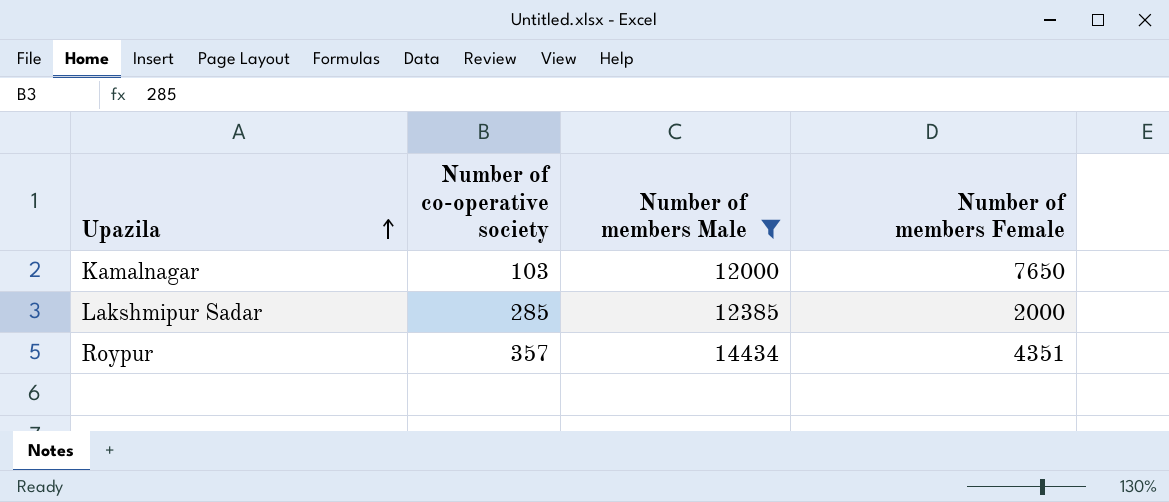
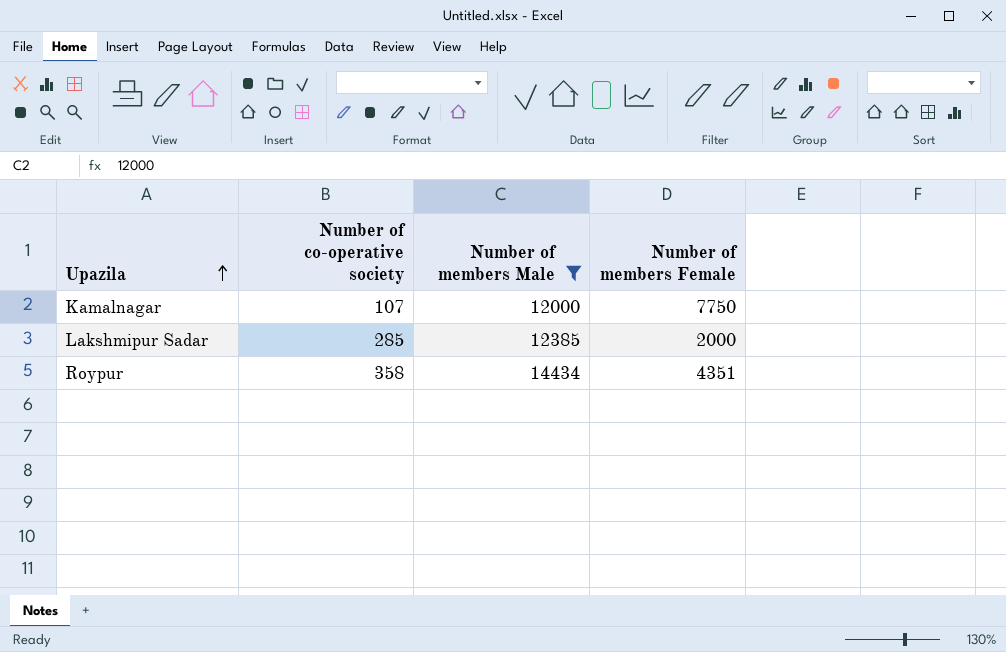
Kamalnagar | Number of co-operative society: 103 -> 107
Kamalnagar | Number of members Female: 7650 -> 7750
Roypur | Number of co-operative society: 357 -> 358

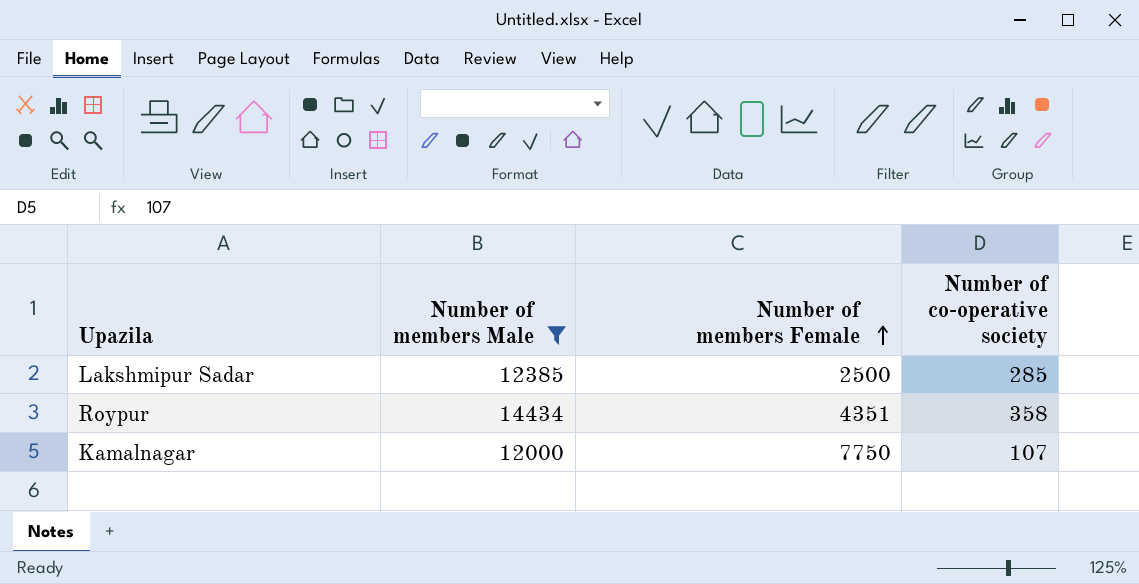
row order: Upazila ascending -> Number of members Female ascending
column Number of co-operative society | position: 2 -> 4
Lakshmipur Sadar | Number of members Female: 2000 -> 2500

